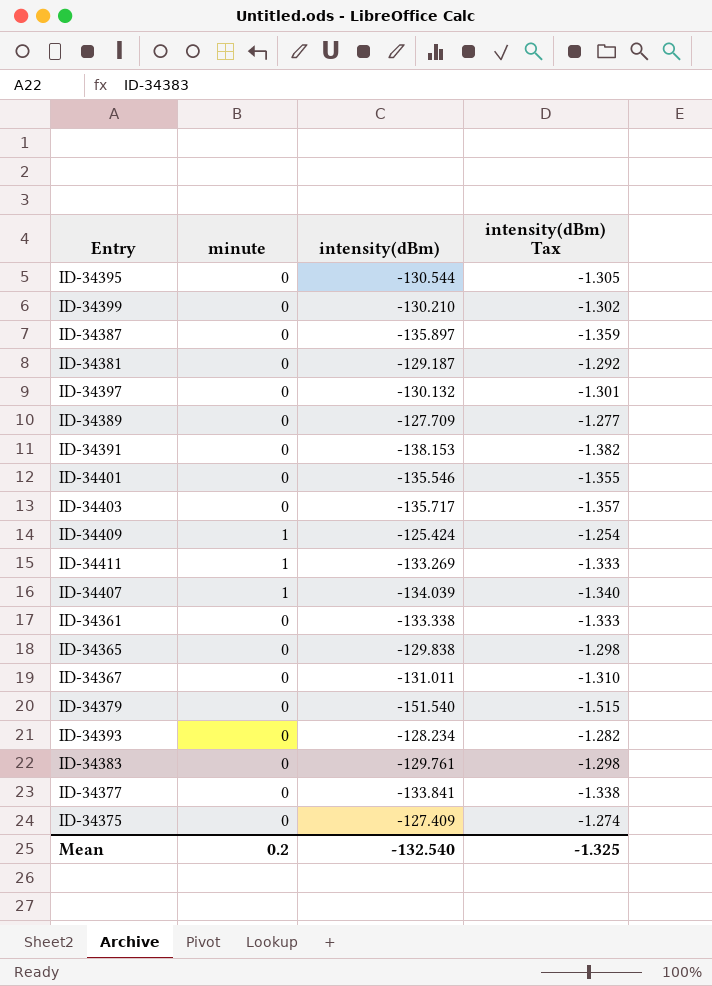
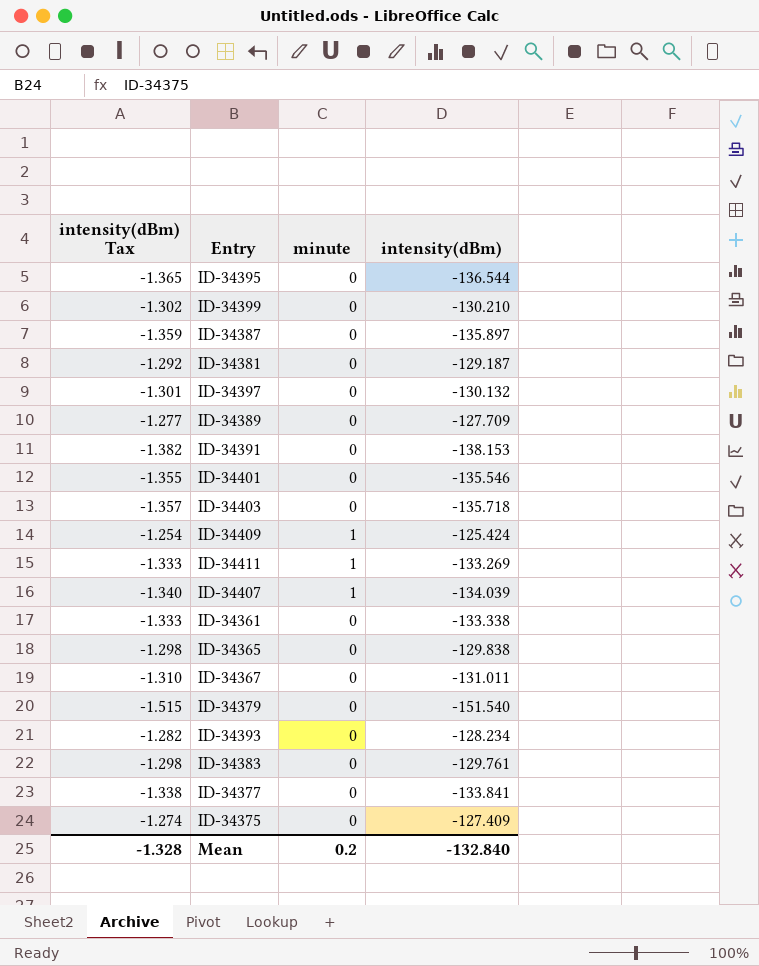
column intensity(dBm) Tax | position: 4 -> 1
ID-34395 | intensity(dBm) Tax: -1.305 -> -1.365
ID-34395 | intensity(dBm): -130.544 -> -136.544
ID-34403 | intensity(dBm): -135.717 -> -135.718
Mean | intensity(dBm) Tax: -1.325 -> -1.328
Mean | intensity(dBm): -132.540 -> -132.840

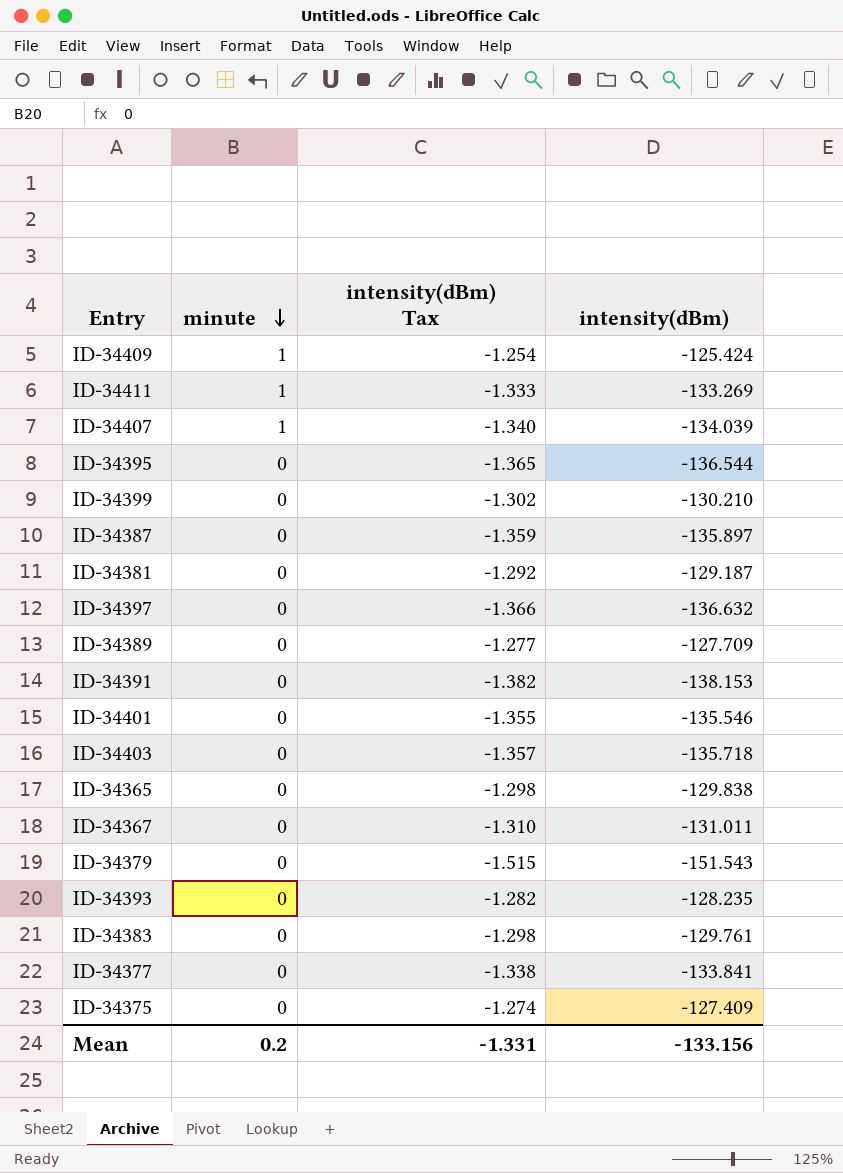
row order: none -> minute descending
column intensity(dBm) Tax | position: 1 -> 3
row ID-34361: -1.333 | 0 | -133.338 -> none
ID-34397 | intensity(dBm) Tax: -1.301 -> -1.366
ID-34397 | intensity(dBm): -130.132 -> -136.632
ID-34379 | intensity(dBm): -151.540 -> -151.543
ID-34393 | intensity(dBm): -128.234 -> -128.235
Mean | intensity(dBm) Tax: -1.328 -> -1.331
Mean | intensity(dBm): -132.840 -> -133.156

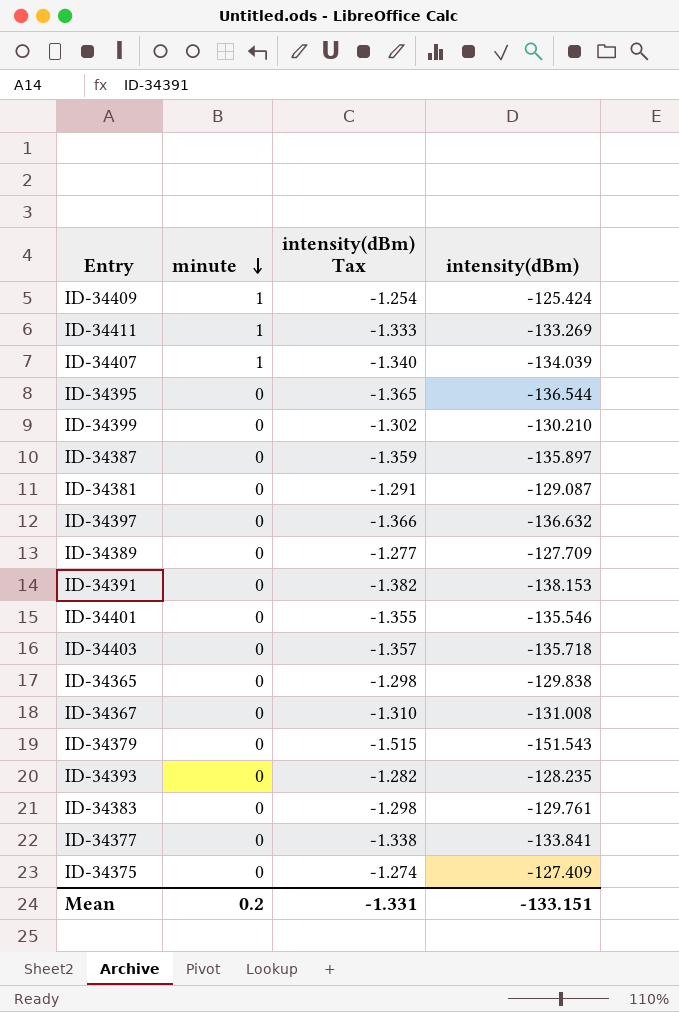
ID-34381 | intensity(dBm) Tax: -1.292 -> -1.291
ID-34381 | intensity(dBm): -129.187 -> -129.087
ID-34367 | intensity(dBm): -131.011 -> -131.008
Mean | intensity(dBm): -133.156 -> -133.151

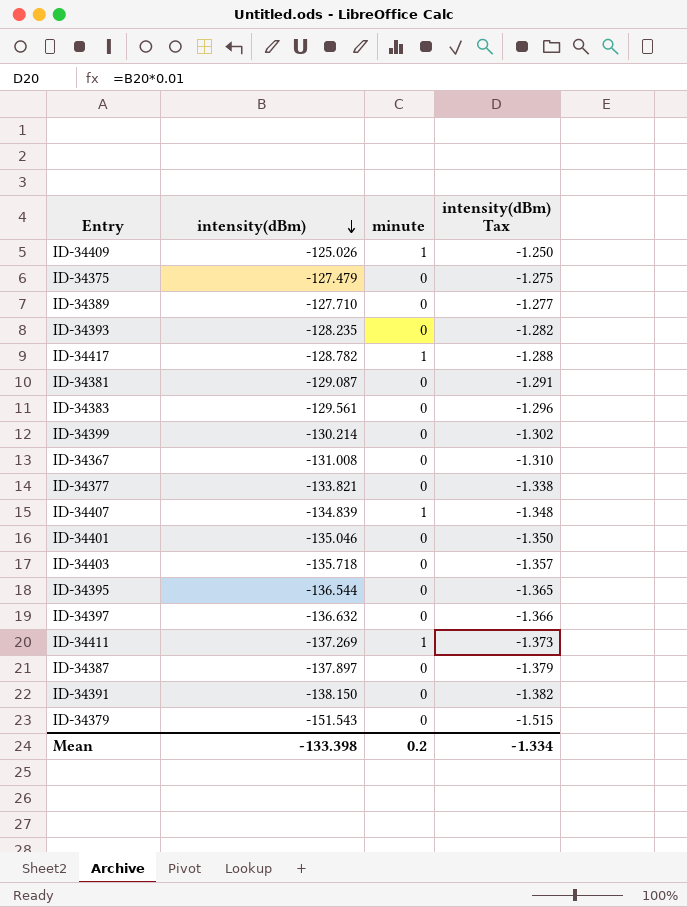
row order: minute descending -> intensity(dBm) descending
column intensity(dBm) | position: 4 -> 2
row ID-34365: 0 | -1.298 | -129.838 -> none
ID-34409 | intensity(dBm): -125.424 -> -125.026
ID-34409 | intensity(dBm) Tax: -1.254 -> -1.250
ID-34375 | intensity(dBm): -127.409 -> -127.479
ID-34375 | intensity(dBm) Tax: -1.274 -> -1.275
ID-34389 | intensity(dBm): -127.709 -> -127.710
row ID-34417: none -> -128.782 | 1 | -1.288
ID-34383 | intensity(dBm): -129.761 -> -129.561
ID-34383 | intensity(dBm) Tax: -1.298 -> -1.296
ID-34399 | intensity(dBm): -130.210 -> -130.214
ID-34377 | intensity(dBm): -133.841 -> -133.821
ID-34407 | intensity(dBm): -134.039 -> -134.839
ID-34407 | intensity(dBm) Tax: -1.340 -> -1.348
ID-34401 | intensity(dBm): -135.546 -> -135.046
ID-34401 | intensity(dBm) Tax: -1.355 -> -1.350
ID-34411 | intensity(dBm): -133.269 -> -137.269
ID-34411 | intensity(dBm) Tax: -1.333 -> -1.373
ID-34387 | intensity(dBm): -135.897 -> -137.897
ID-34387 | intensity(dBm) Tax: -1.359 -> -1.379
ID-34391 | intensity(dBm): -138.153 -> -138.150
Mean | intensity(dBm): -133.151 -> -133.398
Mean | intensity(dBm) Tax: -1.331 -> -1.334

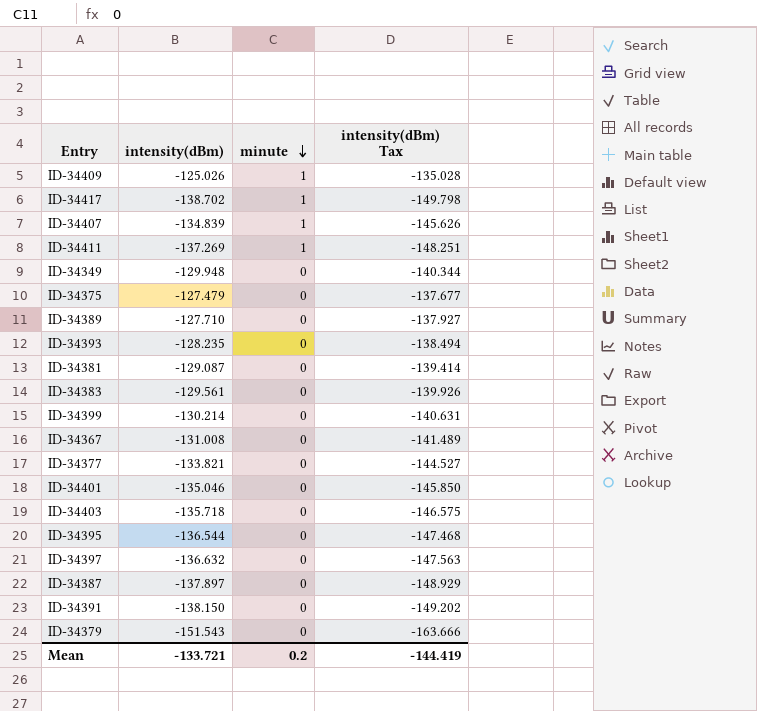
row order: intensity(dBm) descending -> minute descending
column intensity(dBm) Tax | formula: [intensity(dBm)] * 0.01 -> [intensity(dBm)] * 1.08
ID-34417 | intensity(dBm): -128.782 -> -138.702
row ID-34349: none -> -129.948 | 0 | -140.344
Mean | intensity(dBm): -133.398 -> -133.721
Mean | intensity(dBm) Tax: -1.334 -> -144.419

